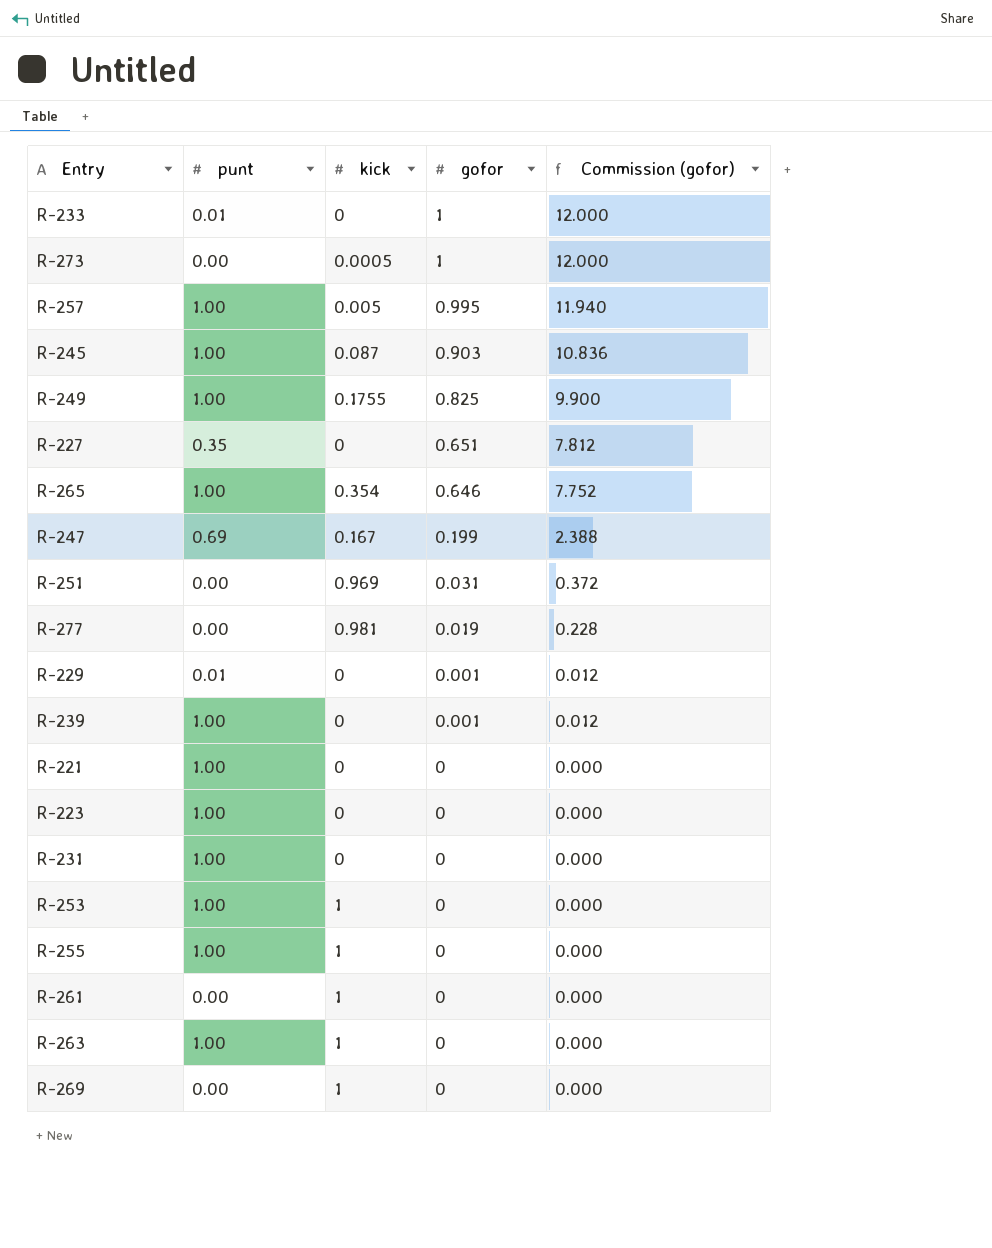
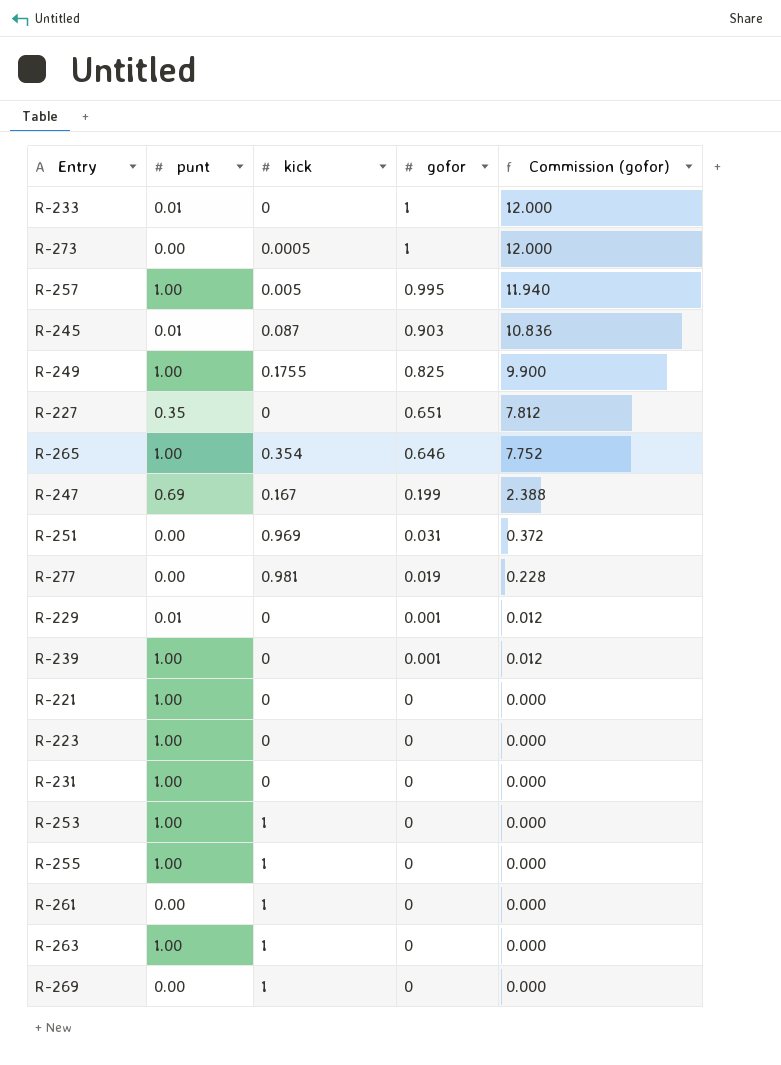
R-245 | punt: 1.00 -> 0.01

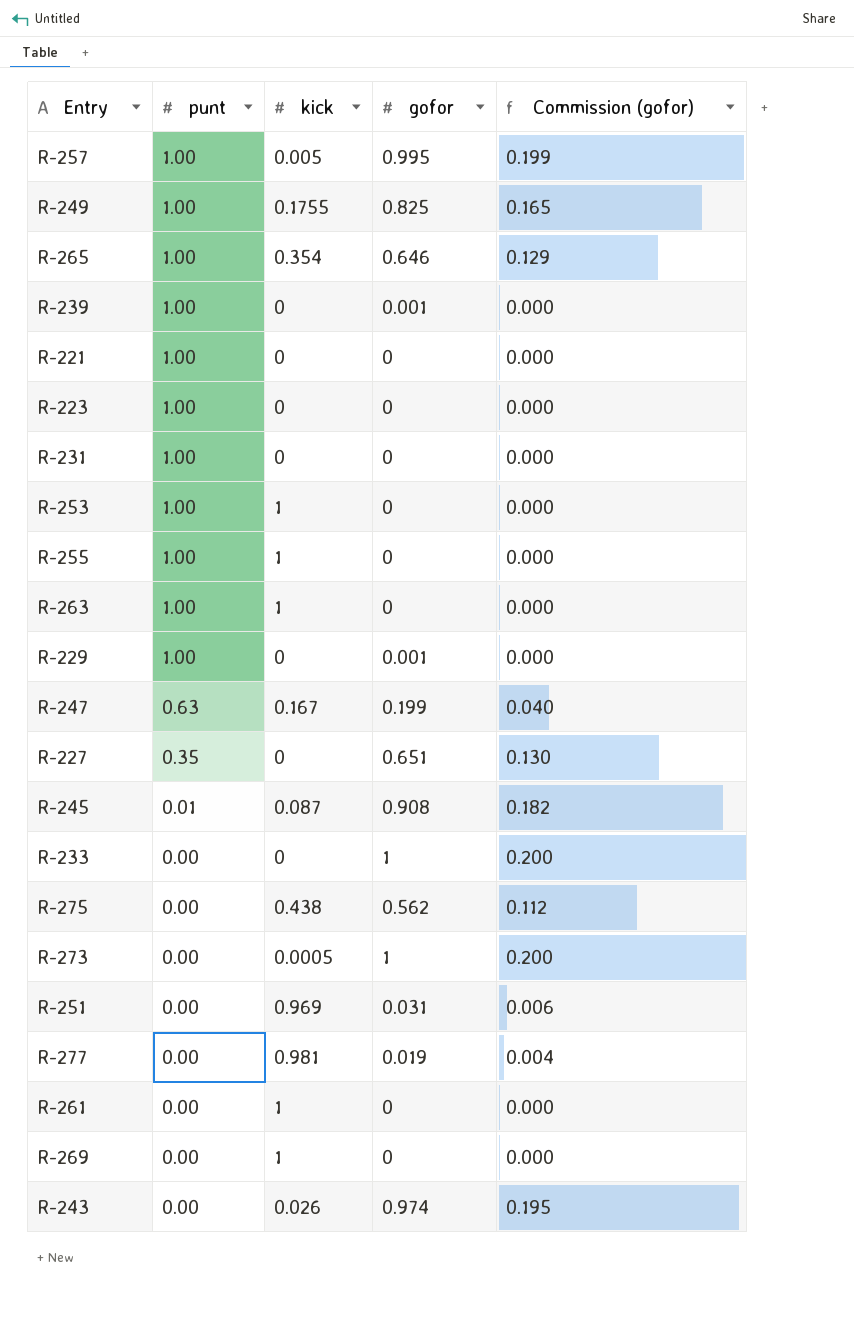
row order: gofor descending -> punt descending
column Commission (gofor) | formula: [gofor] * 12 -> [gofor] * 0.2
R-229 | punt: 0.01 -> 1.00
R-247 | punt: 0.69 -> 0.63
R-245 | gofor: 0.903 -> 0.908
R-233 | punt: 0.01 -> 0.00
row R-275: none -> 0.00 | 0.438 | 0.562 | 0.112
row R-243: none -> 0.00 | 0.026 | 0.974 | 0.195

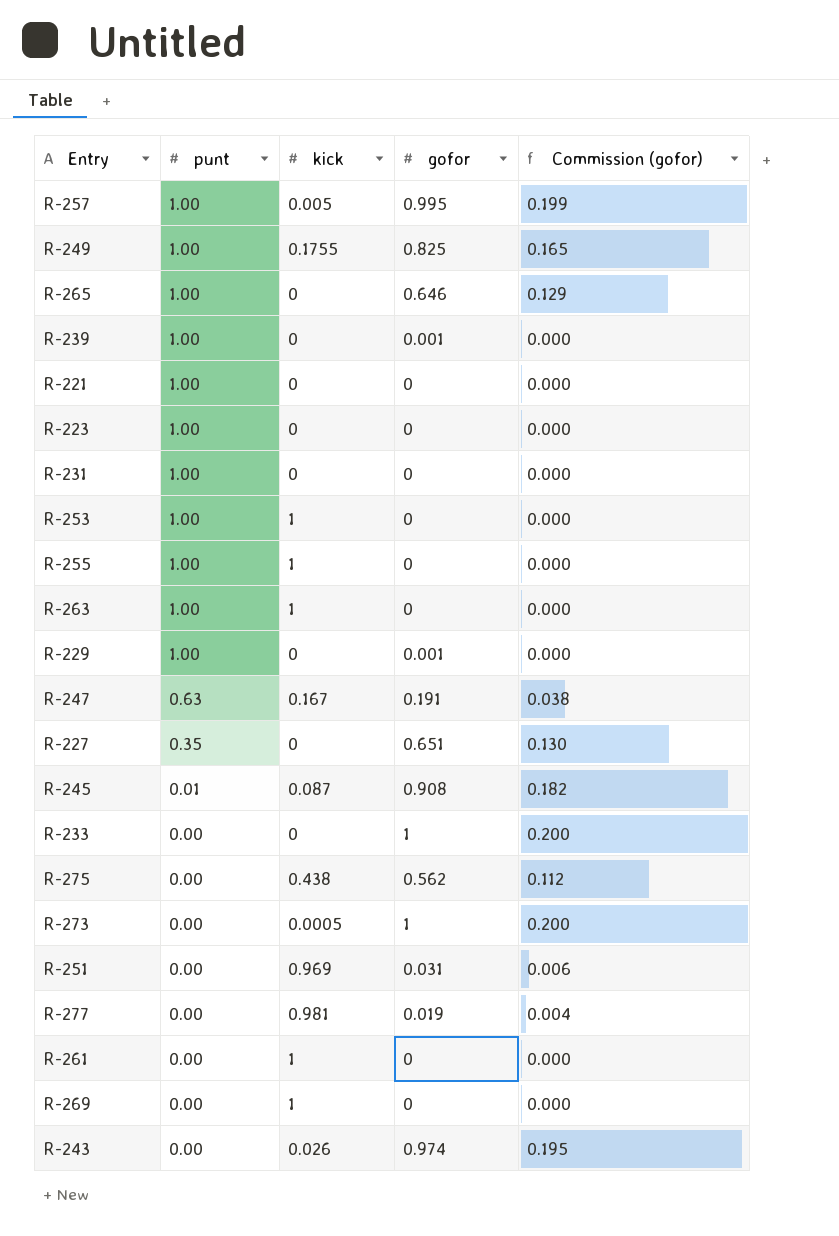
R-265 | kick: 0.354 -> 0
R-247 | gofor: 0.199 -> 0.191
R-247 | Commission (gofor): 0.040 -> 0.038

